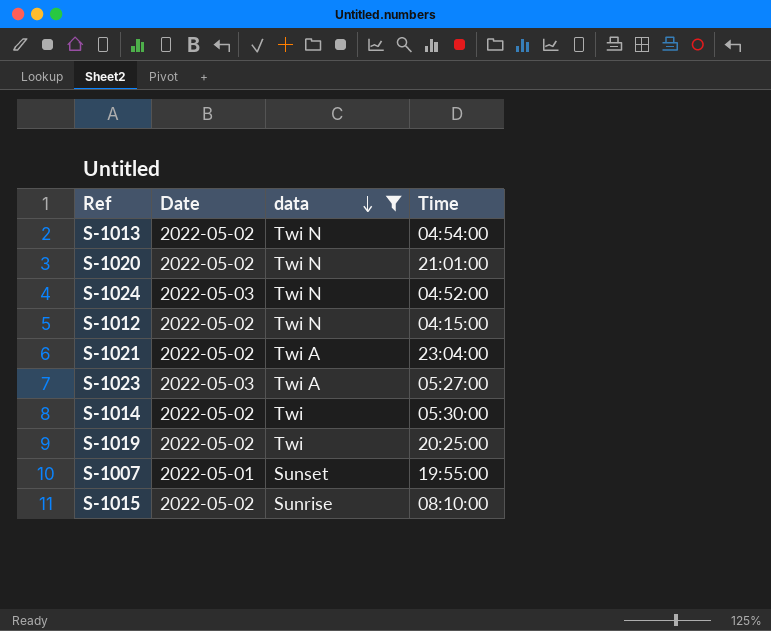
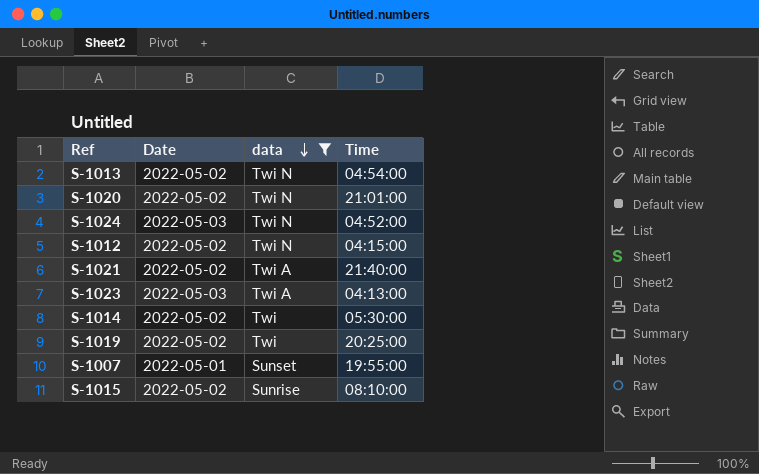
S-1021 | Time: 23:04:00 -> 21:40:00
S-1023 | Time: 05:27:00 -> 04:13:00

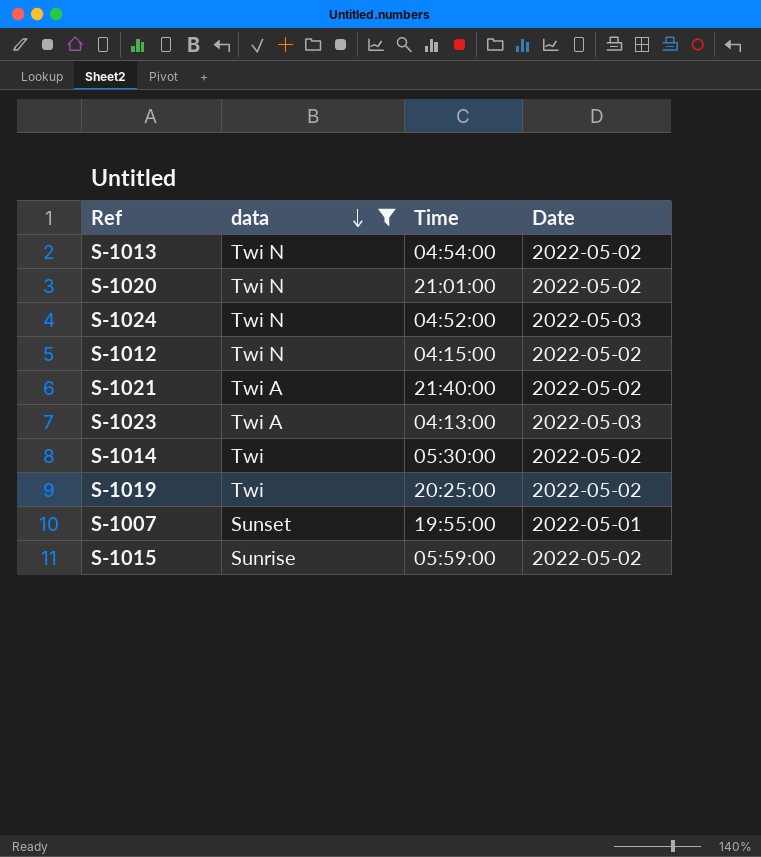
column Date | position: 2 -> 4
S-1015 | Time: 08:10:00 -> 05:59:00

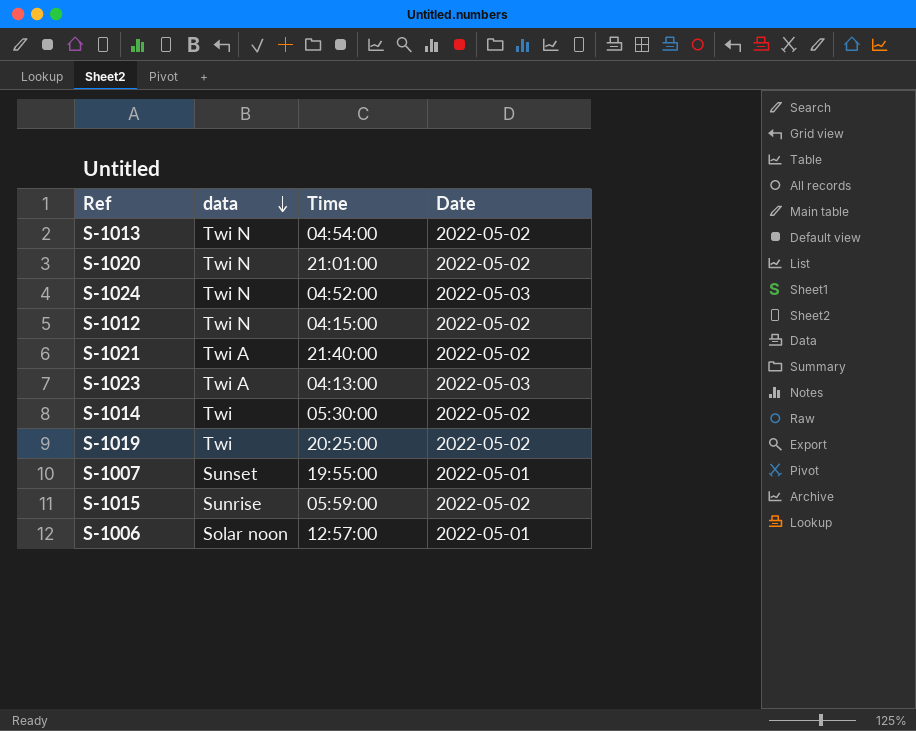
filter: data != Solar noon -> none

